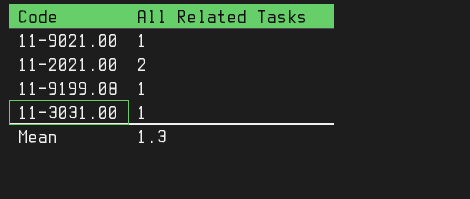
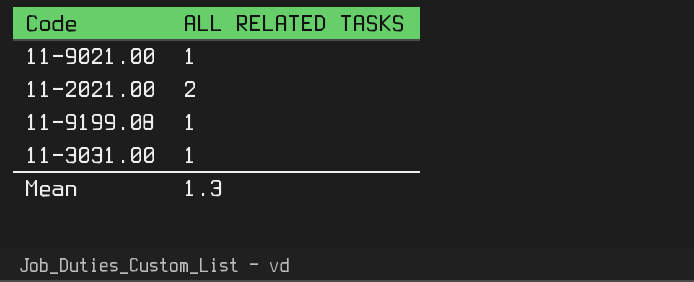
column name: All Related Tasks -> ALL RELATED TASKS

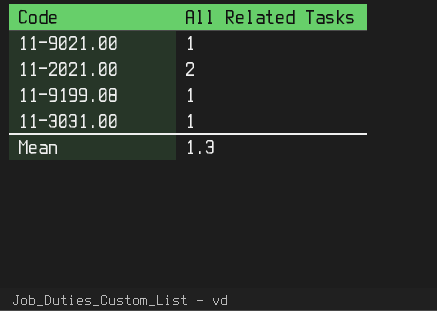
column name: ALL RELATED TASKS -> All Related Tasks

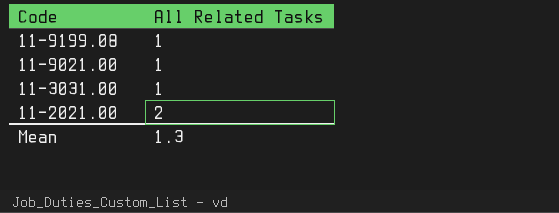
row order: none -> Code descending

